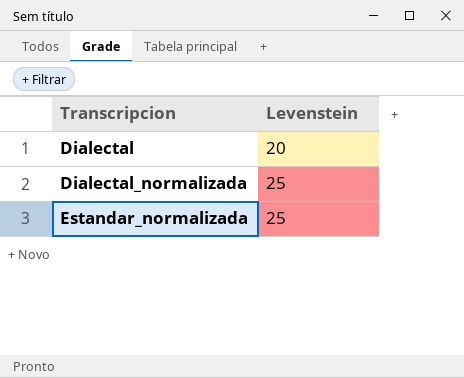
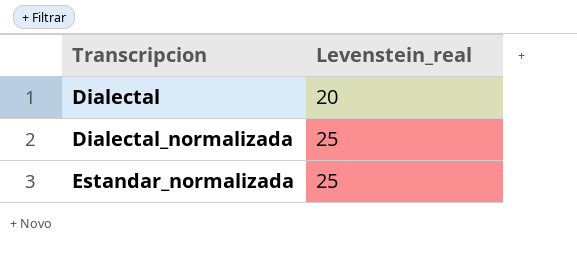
column name: Levenstein -> Levenstein_real

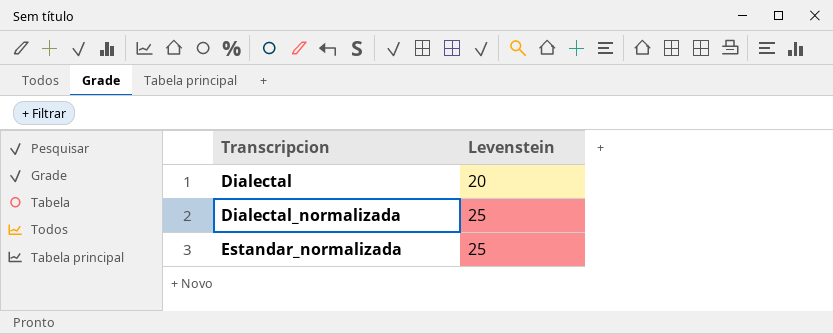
column name: Levenstein_real -> Levenstein

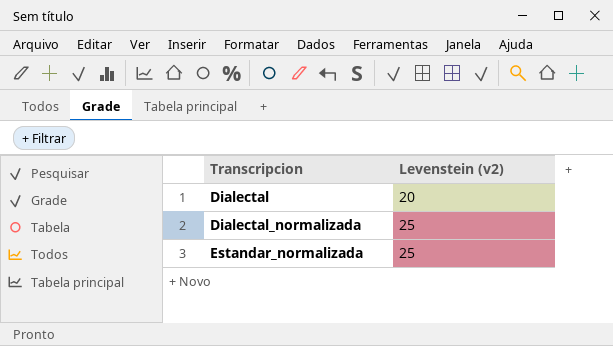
column name: Levenstein -> Levenstein (v2)

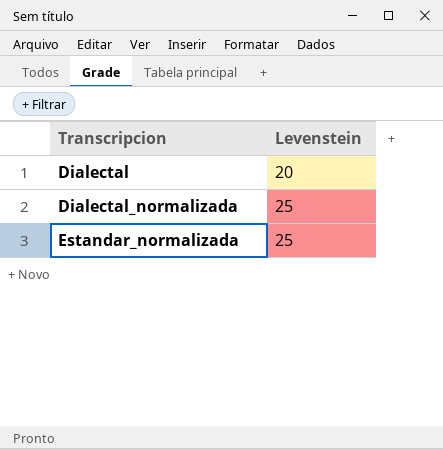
column name: Levenstein (v2) -> Levenstein

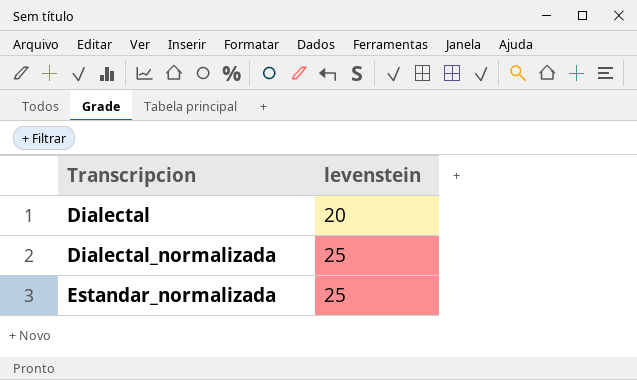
column name: Levenstein -> levenstein

